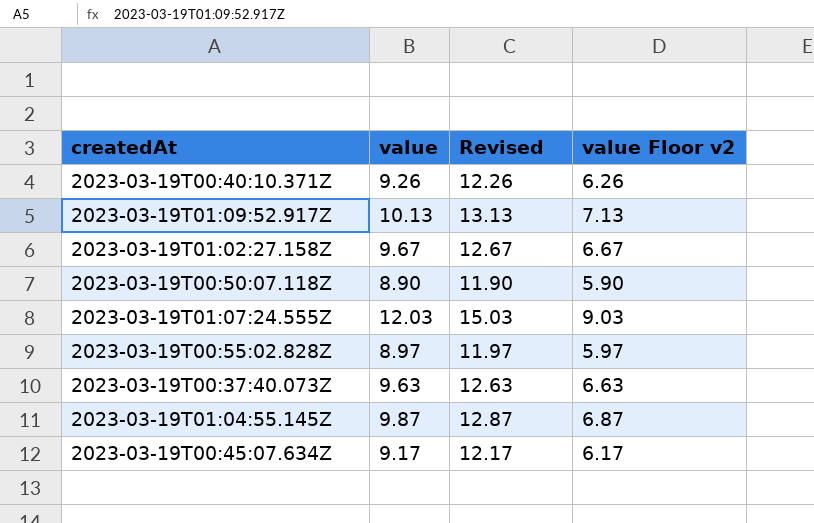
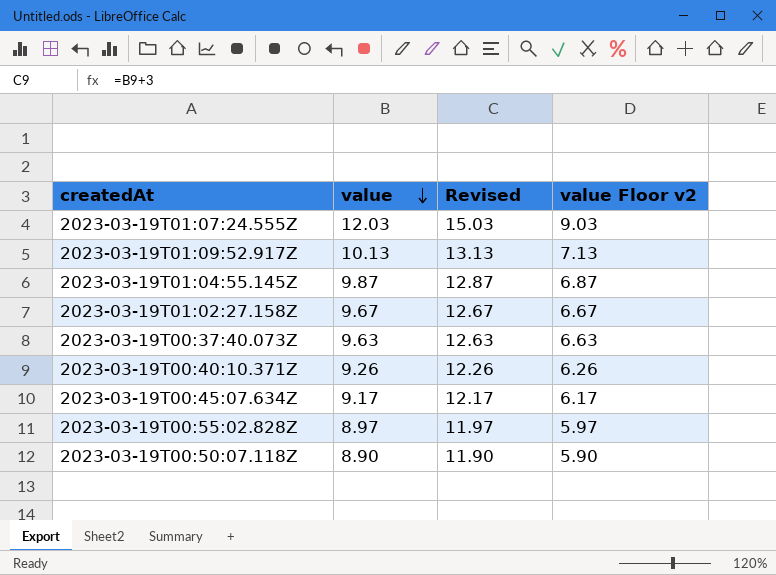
row order: none -> value descending

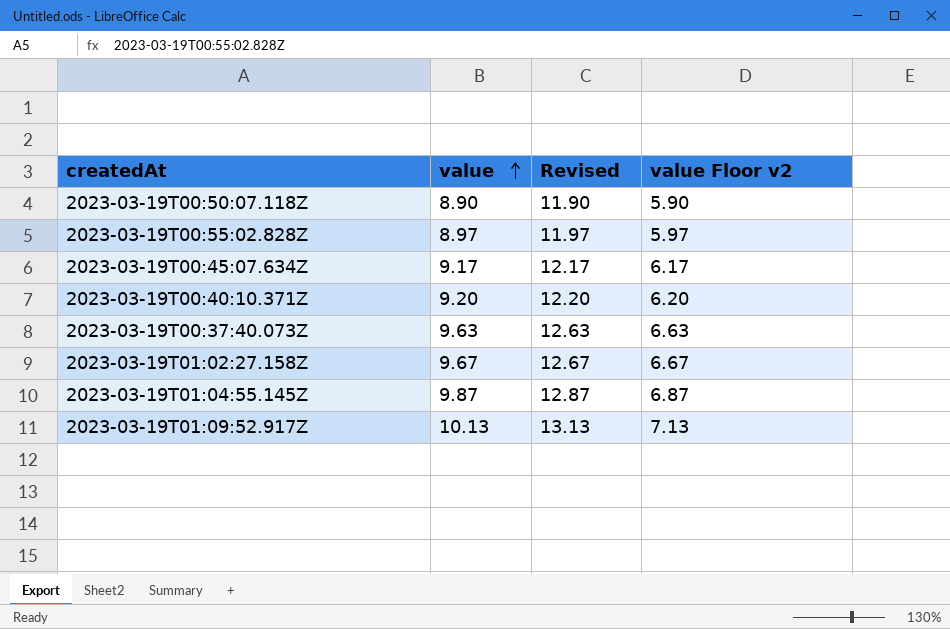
row order: value descending -> value ascending
row 2023-03-19T01:07:24.555Z: 12.03 | 15.03 | 9.03 -> none
2023-03-19T00:40:10.371Z | value: 9.26 -> 9.20
2023-03-19T00:40:10.371Z | Revised: 12.26 -> 12.20
2023-03-19T00:40:10.371Z | value Floor v2: 6.26 -> 6.20

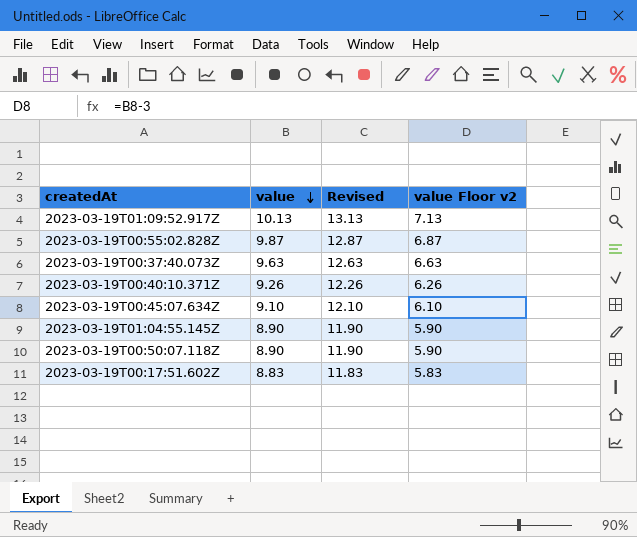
row order: value ascending -> value descending
row 2023-03-19T01:02:27.158Z: 9.67 | 12.67 | 6.67 -> none
2023-03-19T00:55:02.828Z | value: 8.97 -> 9.87
2023-03-19T00:55:02.828Z | Revised: 11.97 -> 12.87
2023-03-19T00:55:02.828Z | value Floor v2: 5.97 -> 6.87
2023-03-19T00:40:10.371Z | value: 9.20 -> 9.26
2023-03-19T00:40:10.371Z | Revised: 12.20 -> 12.26
2023-03-19T00:40:10.371Z | value Floor v2: 6.20 -> 6.26
2023-03-19T00:45:07.634Z | value: 9.17 -> 9.10
2023-03-19T00:45:07.634Z | Revised: 12.17 -> 12.10
2023-03-19T00:45:07.634Z | value Floor v2: 6.17 -> 6.10
2023-03-19T01:04:55.145Z | value: 9.87 -> 8.90
2023-03-19T01:04:55.145Z | Revised: 12.87 -> 11.90
2023-03-19T01:04:55.145Z | value Floor v2: 6.87 -> 5.90
row 2023-03-19T00:17:51.602Z: none -> 8.83 | 11.83 | 5.83

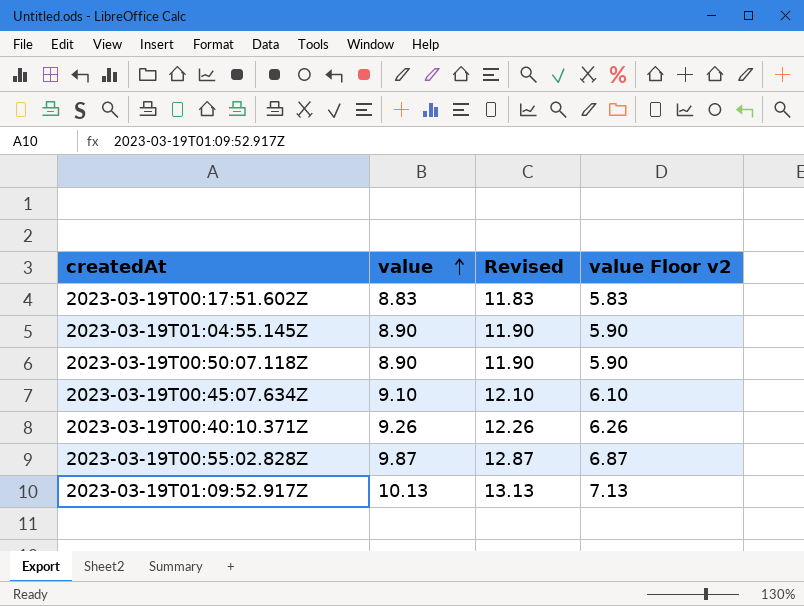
row order: value descending -> value ascending
row 2023-03-19T00:37:40.073Z: 9.63 | 12.63 | 6.63 -> none

